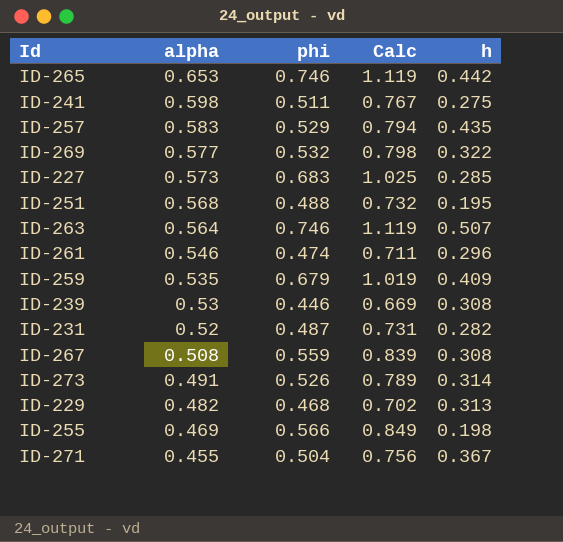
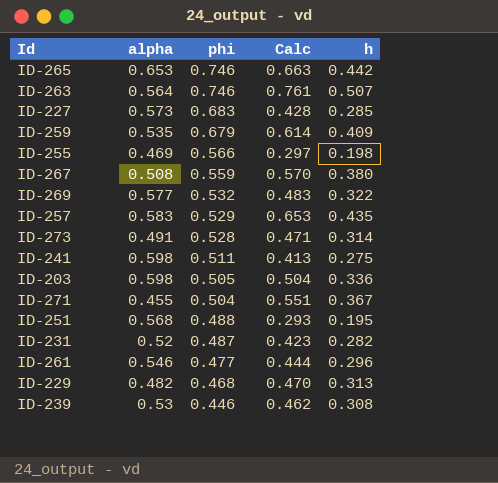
row order: alpha descending -> phi descending
column Calc | formula: [phi] * 1.5 -> [h] * 1.5
ID-267 | h: 0.308 -> 0.380
ID-273 | phi: 0.526 -> 0.528
row ID-203: none -> 0.598 | 0.505 | 0.504 | 0.336
ID-261 | phi: 0.474 -> 0.477

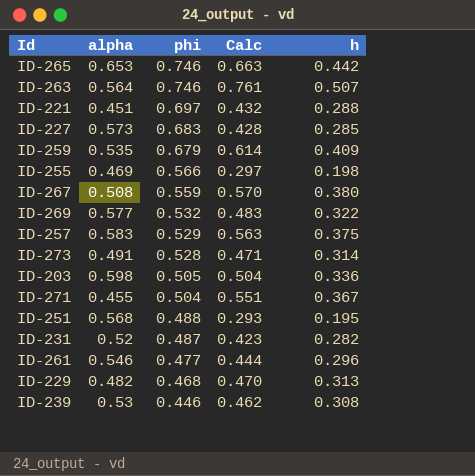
row ID-241: 0.598 | 0.511 | 0.413 | 0.275 -> none
row ID-221: none -> 0.451 | 0.697 | 0.432 | 0.288
ID-257 | Calc: 0.653 -> 0.563
ID-257 | h: 0.435 -> 0.375

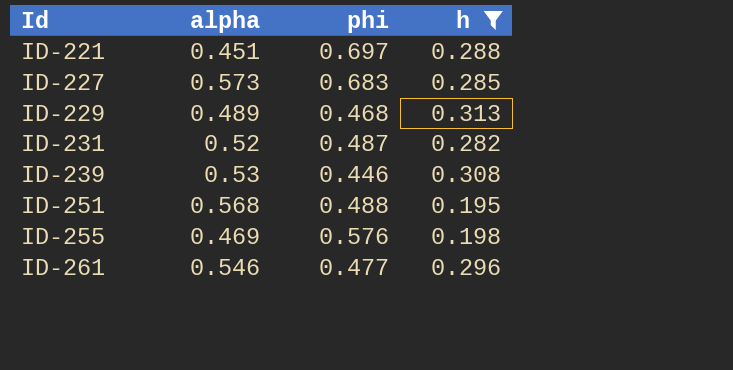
filter: none -> h <= 0.313
row order: phi descending -> Id ascending
column Calc | formula: [h] * 1.5 -> none
ID-229 | alpha: 0.482 -> 0.489
ID-255 | phi: 0.566 -> 0.576

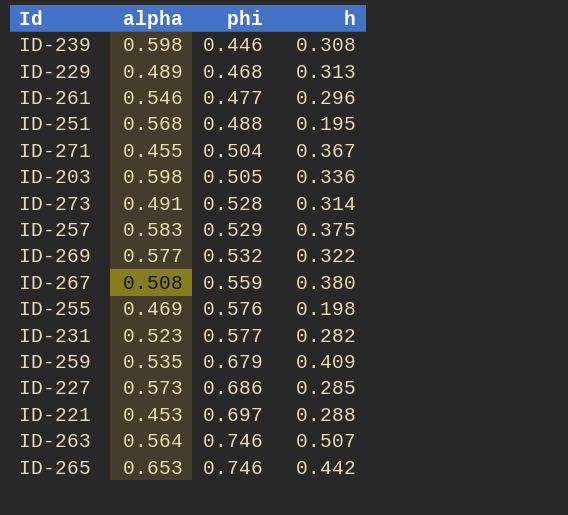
filter: h <= 0.313 -> none
row order: Id ascending -> phi ascending
ID-239 | alpha: 0.53 -> 0.598
ID-231 | alpha: 0.52 -> 0.523
ID-231 | phi: 0.487 -> 0.577
ID-227 | phi: 0.683 -> 0.686
ID-221 | alpha: 0.451 -> 0.453

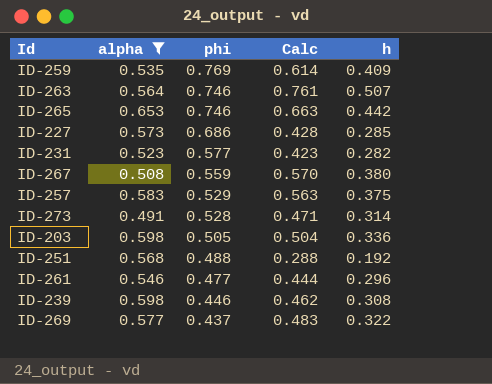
filter: none -> alpha >= 0.491
row order: phi ascending -> phi descending
column Calc | formula: none -> [h] * 1.5
ID-259 | phi: 0.679 -> 0.769
ID-251 | h: 0.195 -> 0.192
ID-269 | phi: 0.532 -> 0.437

